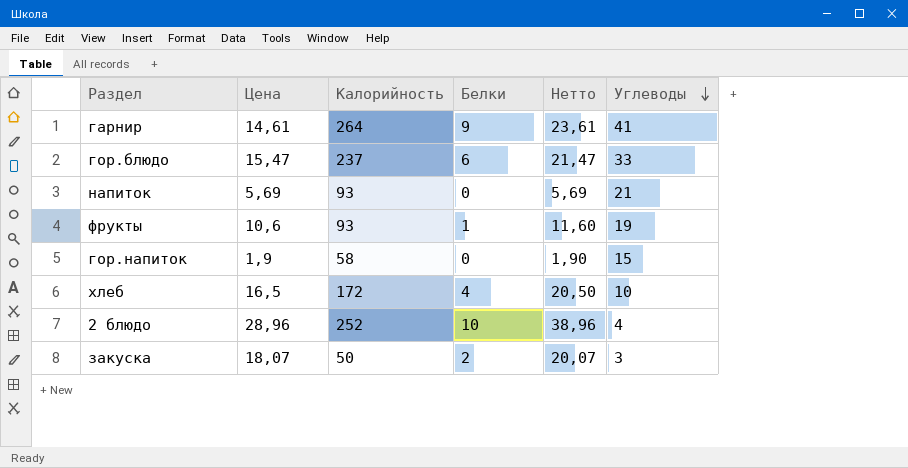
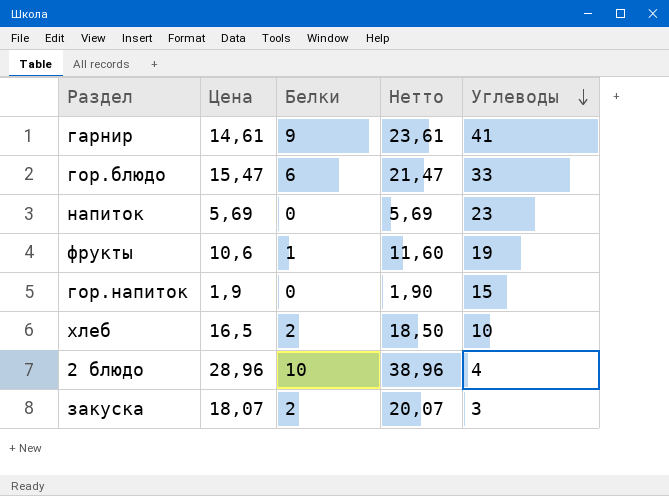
column Калорийность | position: 3 -> none
напиток | Углеводы: 21 -> 23
хлеб | Белки: 4 -> 2
хлеб | Нетто: 20,50 -> 18,50

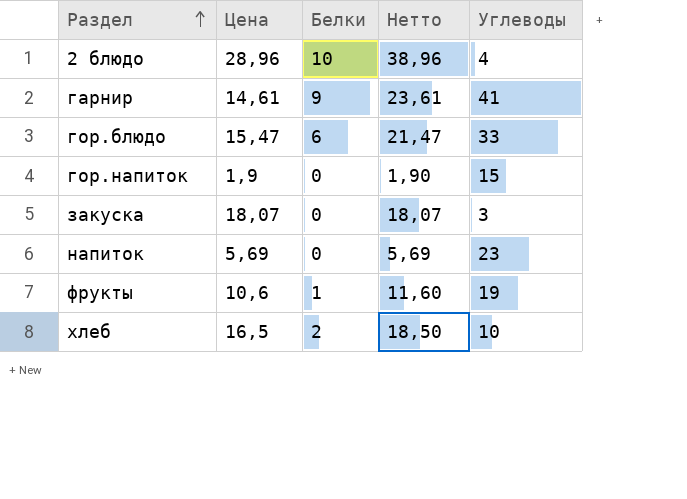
row order: Углеводы descending -> Раздел ascending
закуска | Белки: 2 -> 0
закуска | Нетто: 20,07 -> 18,07

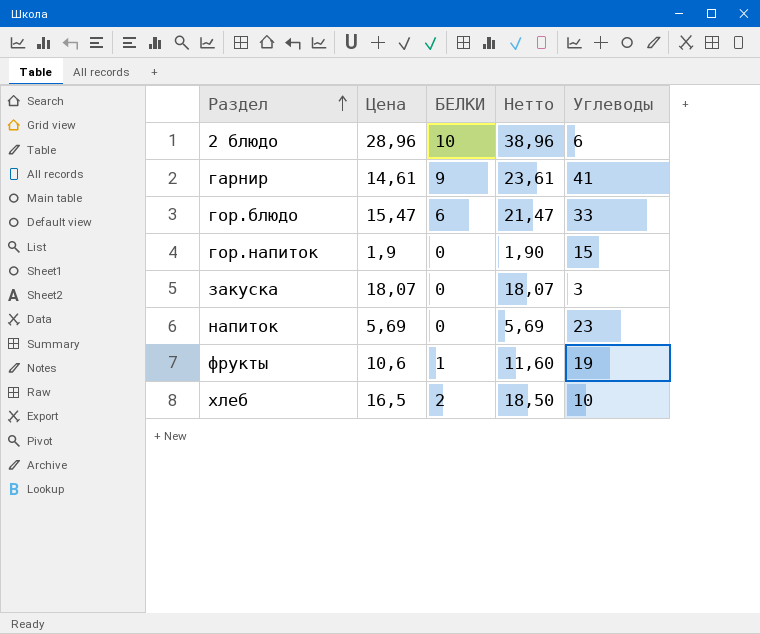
column name: Белки -> БЕЛКИ
2 блюдо | Углеводы: 4 -> 6

